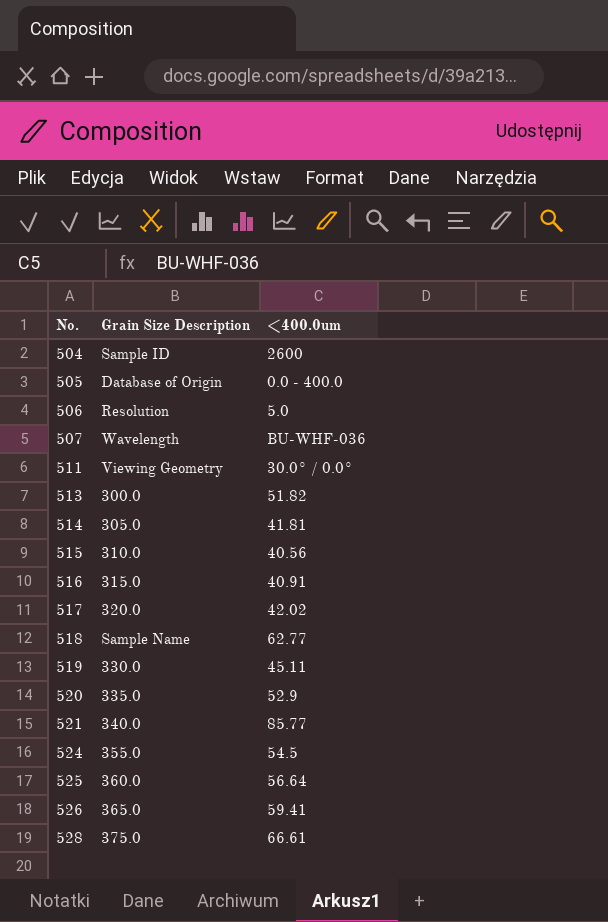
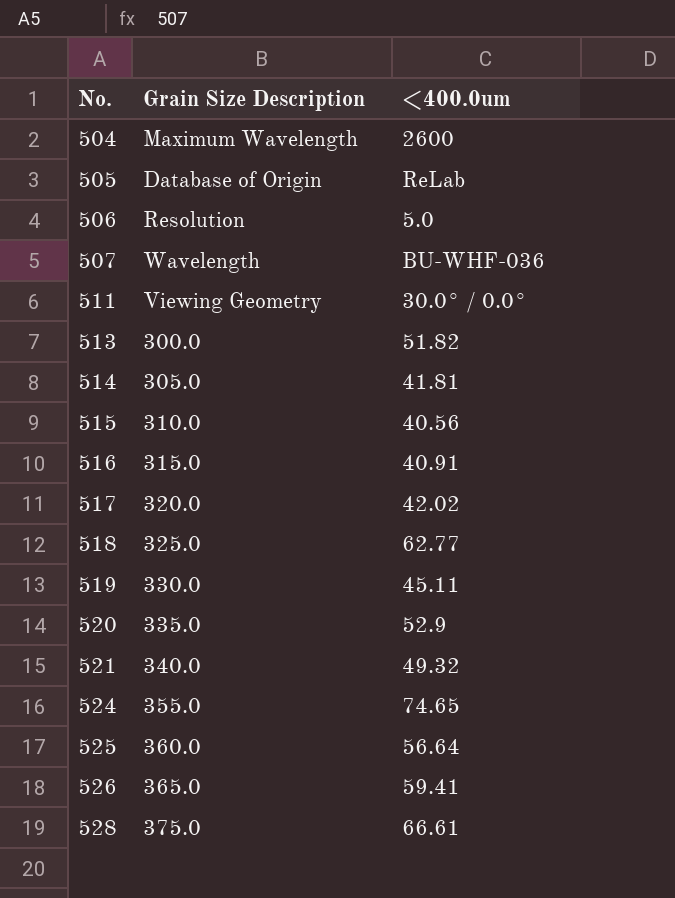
504 | Grain Size Description: Sample ID -> Maximum Wavelength
505 | <400.0um: 0.0 - 400.0 -> ReLab
518 | Grain Size Description: Sample Name -> 325.0
521 | <400.0um: 85.77 -> 49.32
524 | <400.0um: 54.5 -> 74.65

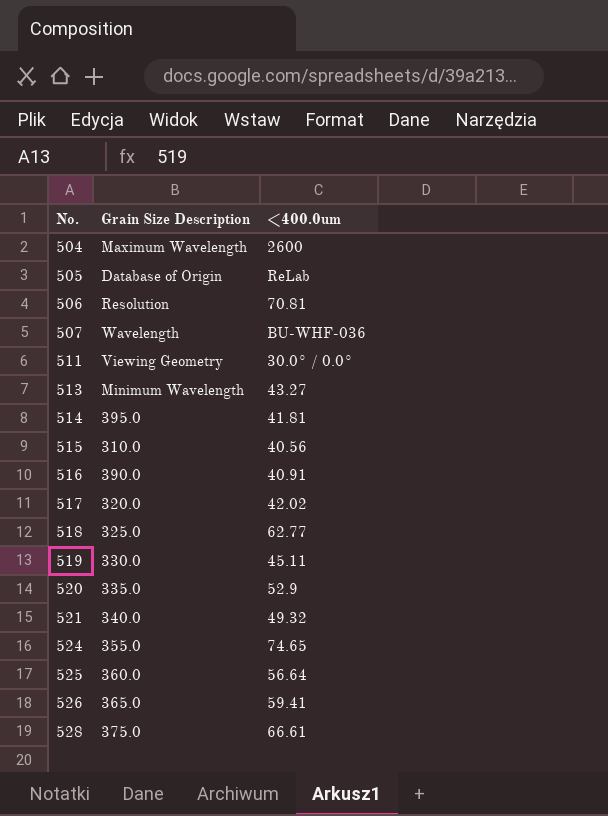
506 | <400.0um: 5.0 -> 70.81
513 | Grain Size Description: 300.0 -> Minimum Wavelength
513 | <400.0um: 51.82 -> 43.27
514 | Grain Size Description: 305.0 -> 395.0
516 | Grain Size Description: 315.0 -> 390.0

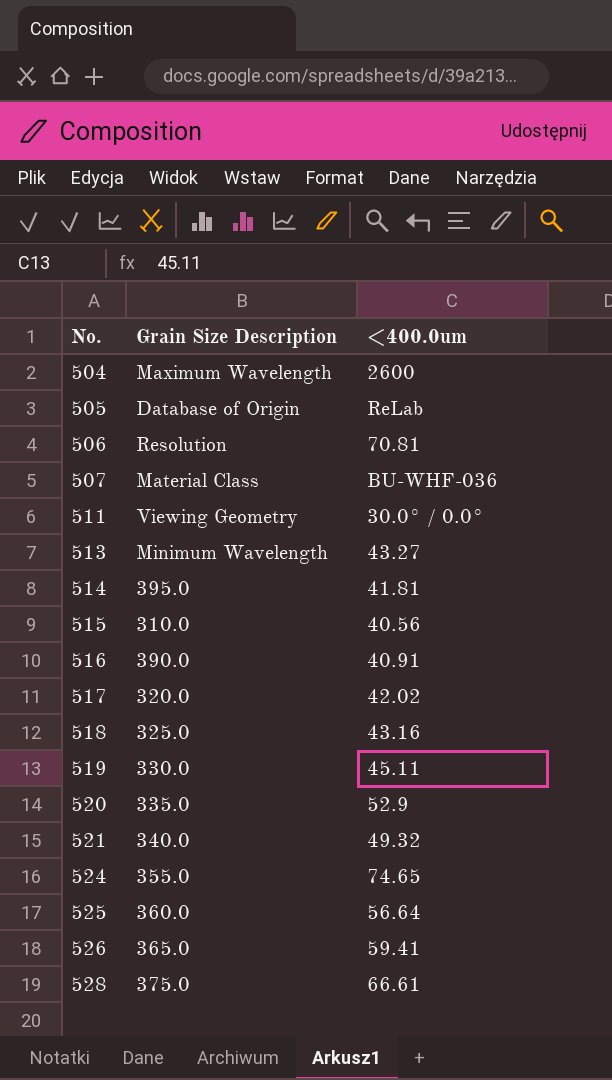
507 | Grain Size Description: Wavelength -> Material Class
518 | <400.0um: 62.77 -> 43.16

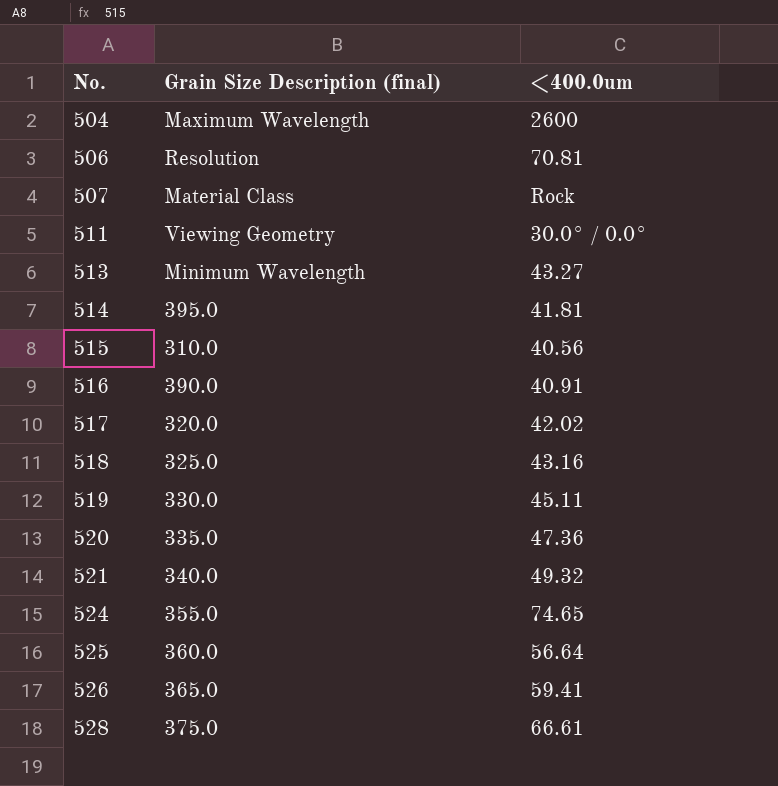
column name: Grain Size Description -> Grain Size Description (final)
row 505: Database of Origin | ReLab -> none
507 | <400.0um: BU-WHF-036 -> Rock
520 | <400.0um: 52.9 -> 47.36

